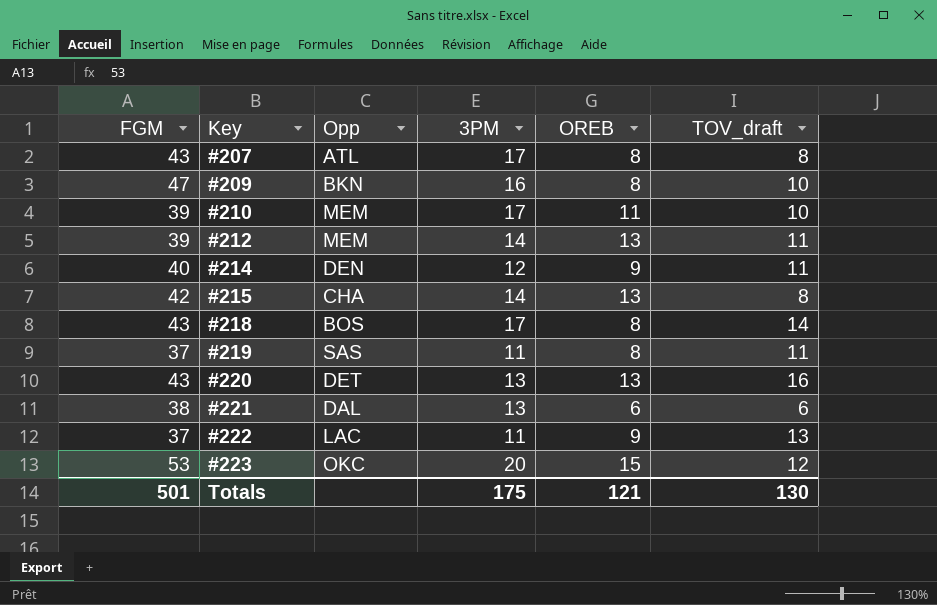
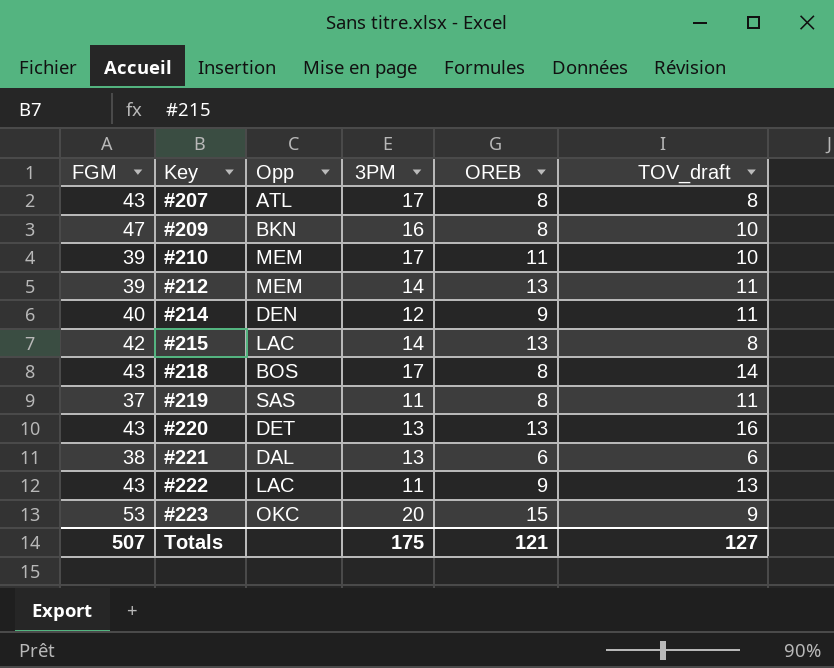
#215 | Opp: CHA -> LAC
#222 | FGM: 37 -> 43
#223 | TOV_draft: 12 -> 9
Totals | FGM: 501 -> 507
Totals | TOV_draft: 130 -> 127

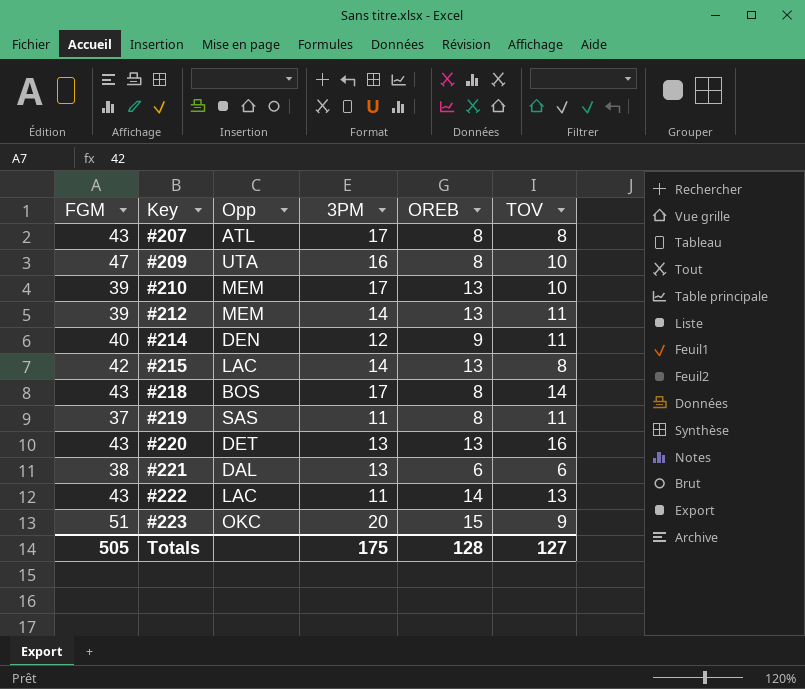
column name: TOV_draft -> TOV
#209 | Opp: BKN -> UTA
#210 | OREB: 11 -> 13
#222 | OREB: 9 -> 14
#223 | FGM: 53 -> 51
Totals | FGM: 507 -> 505
Totals | OREB: 121 -> 128

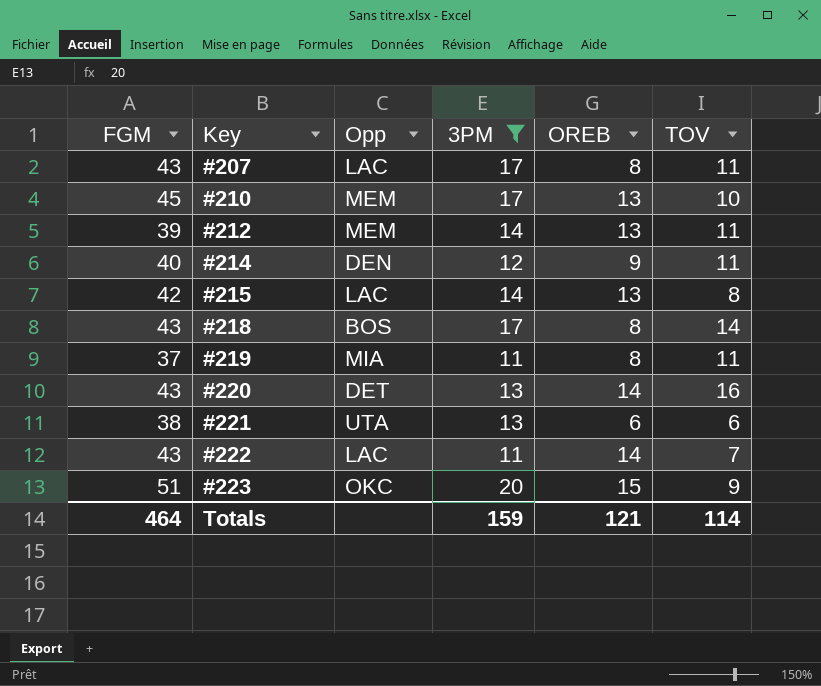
filter: none -> 3PM != 16
#207 | Opp: ATL -> LAC
#207 | TOV: 8 -> 11
#210 | FGM: 39 -> 45
#219 | Opp: SAS -> MIA
#220 | OREB: 13 -> 14
#221 | Opp: DAL -> UTA
#222 | TOV: 13 -> 7
Totals | FGM: 505 -> 464
Totals | 3PM: 175 -> 159
Totals | OREB: 128 -> 121
Totals | TOV: 127 -> 114

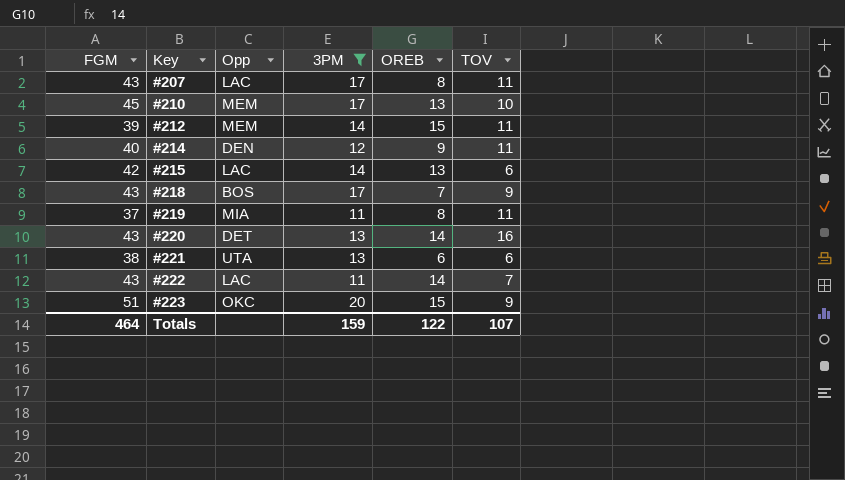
#212 | OREB: 13 -> 15
#215 | TOV: 8 -> 6
#218 | OREB: 8 -> 7
#218 | TOV: 14 -> 9
Totals | OREB: 121 -> 122
Totals | TOV: 114 -> 107

